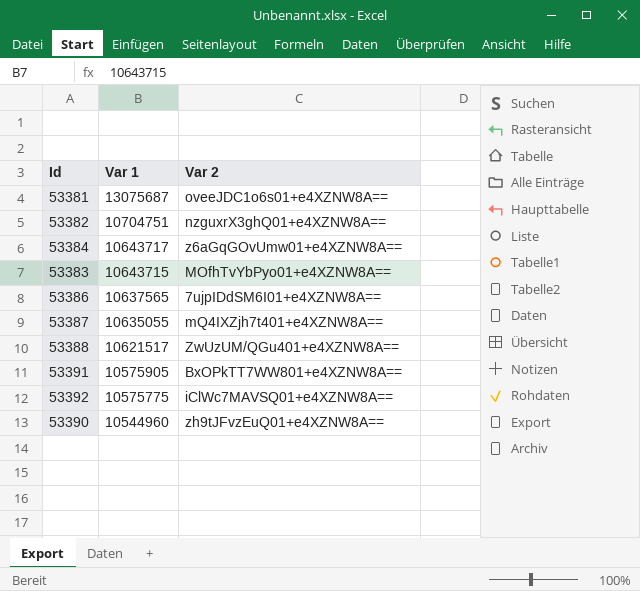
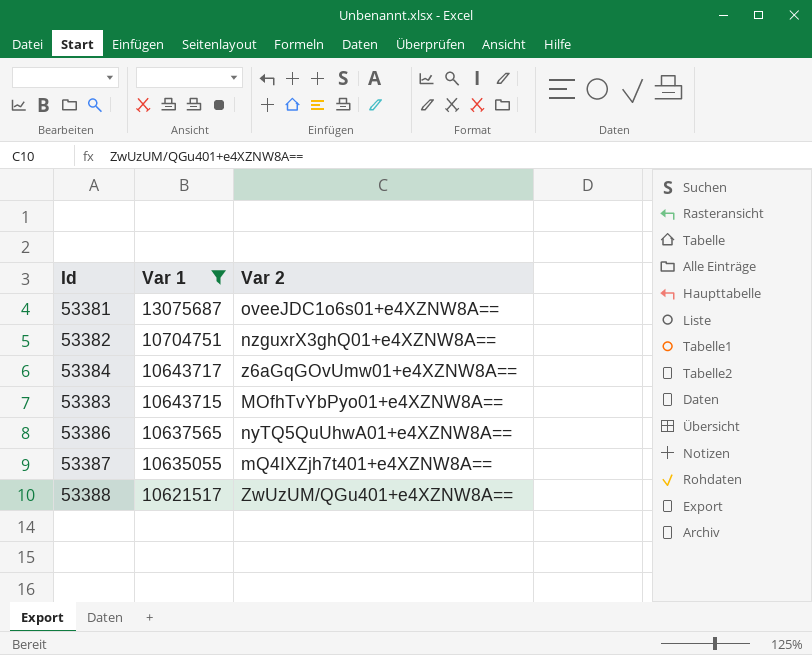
filter: none -> Var 1 >= 10621517
53386 | Var 2: 7ujpIDdSM6I01+e4XZNW8A== -> nyTQ5QuUhwA01+e4XZNW8A==

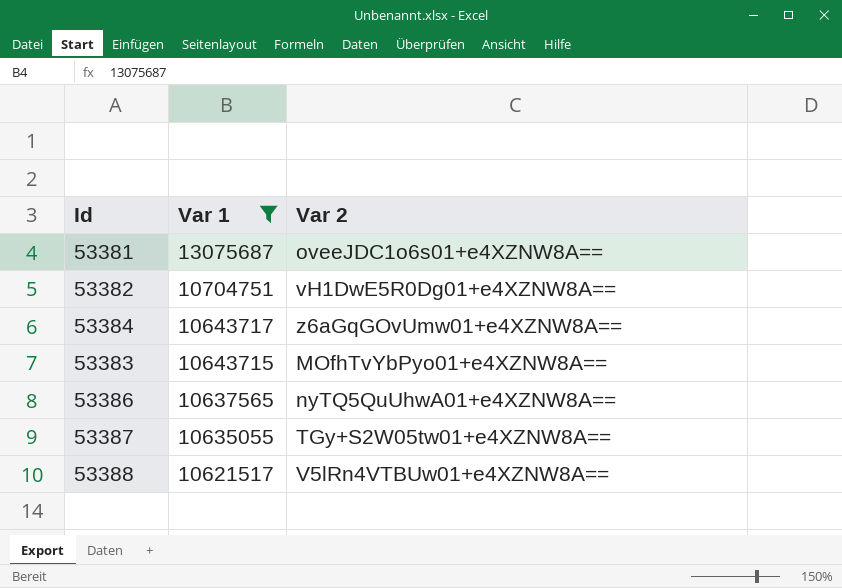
53382 | Var 2: nzguxrX3ghQ01+e4XZNW8A== -> vH1DwE5R0Dg01+e4XZNW8A==
53387 | Var 2: mQ4IXZjh7t401+e4XZNW8A== -> TGy+S2W05tw01+e4XZNW8A==
53388 | Var 2: ZwUzUM/QGu401+e4XZNW8A== -> V5lRn4VTBUw01+e4XZNW8A==

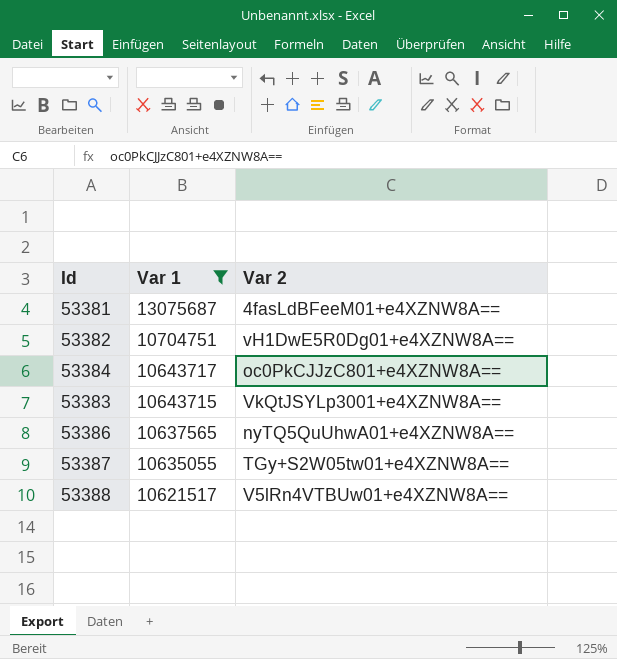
53381 | Var 2: oveeJDC1o6s01+e4XZNW8A== -> 4fasLdBFeeM01+e4XZNW8A==
53384 | Var 2: z6aGqGOvUmw01+e4XZNW8A== -> oc0PkCJJzC801+e4XZNW8A==
53383 | Var 2: MOfhTvYbPyo01+e4XZNW8A== -> VkQtJSYLp3001+e4XZNW8A==

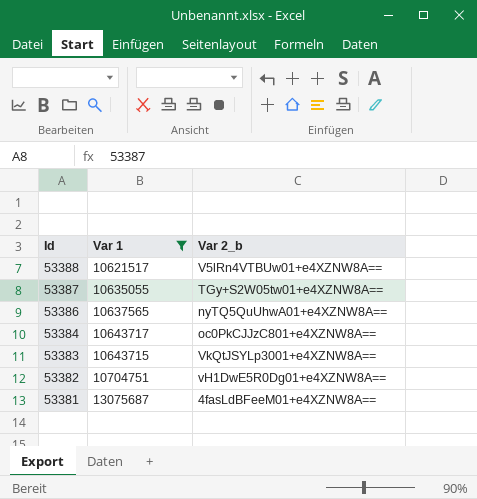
row order: Var 1 descending -> Id descending
column name: Var 2 -> Var 2_b

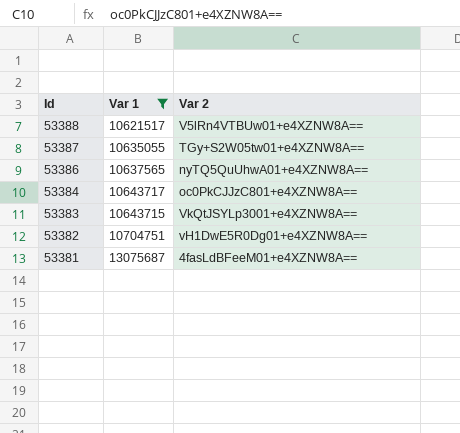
column name: Var 2_b -> Var 2

